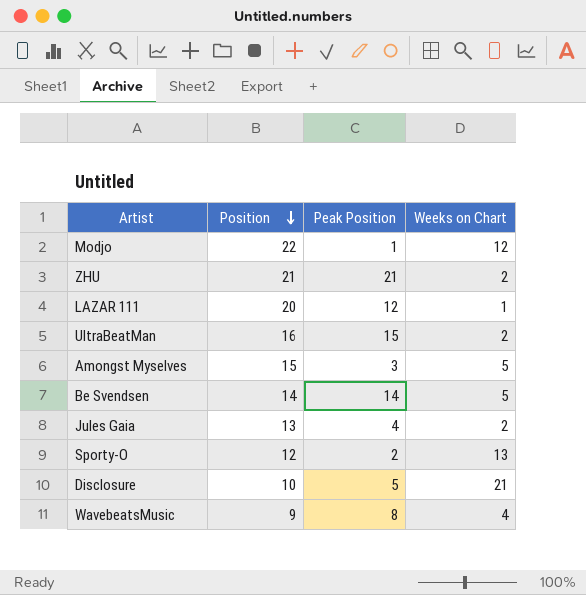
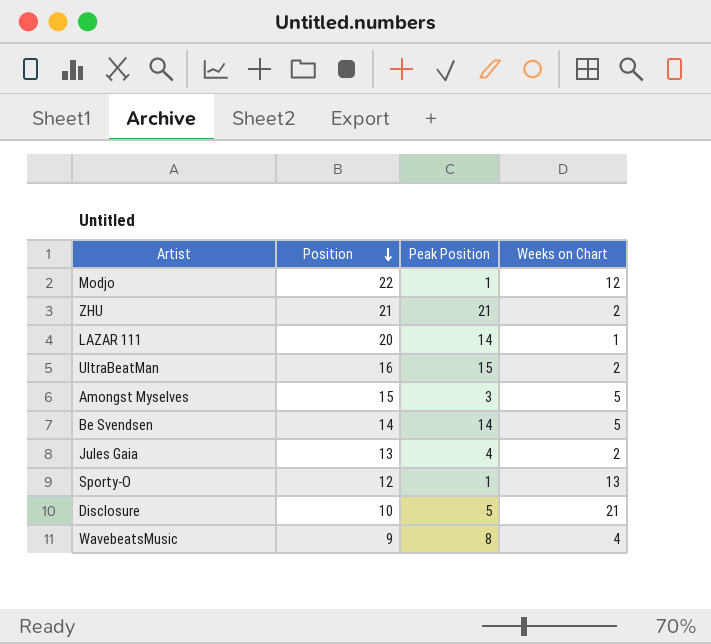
LAZAR 111 | Peak Position: 12 -> 14
Sporty-O | Peak Position: 2 -> 1

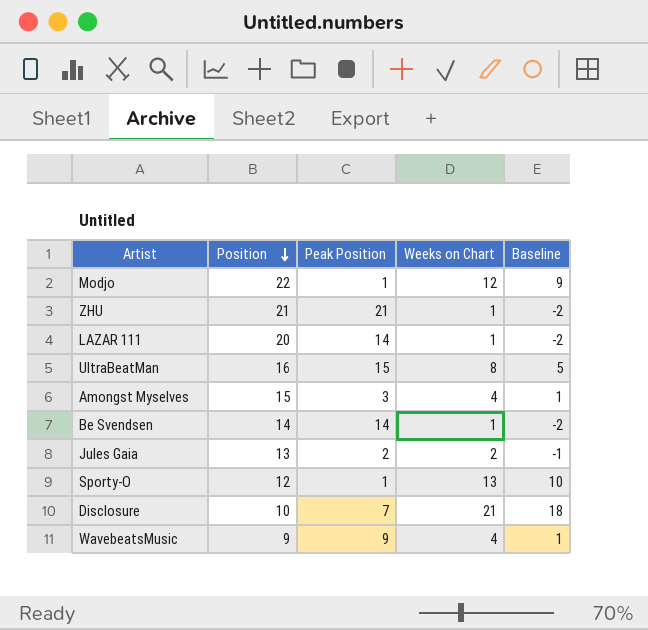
column Baseline | formula: none -> [Weeks on Chart] - 3
ZHU | Weeks on Chart: 2 -> 1
UltraBeatMan | Weeks on Chart: 2 -> 8
Amongst Myselves | Weeks on Chart: 5 -> 4
Be Svendsen | Weeks on Chart: 5 -> 1
Jules Gaia | Peak Position: 4 -> 2
Disclosure | Peak Position: 5 -> 7
WavebeatsMusic | Peak Position: 8 -> 9

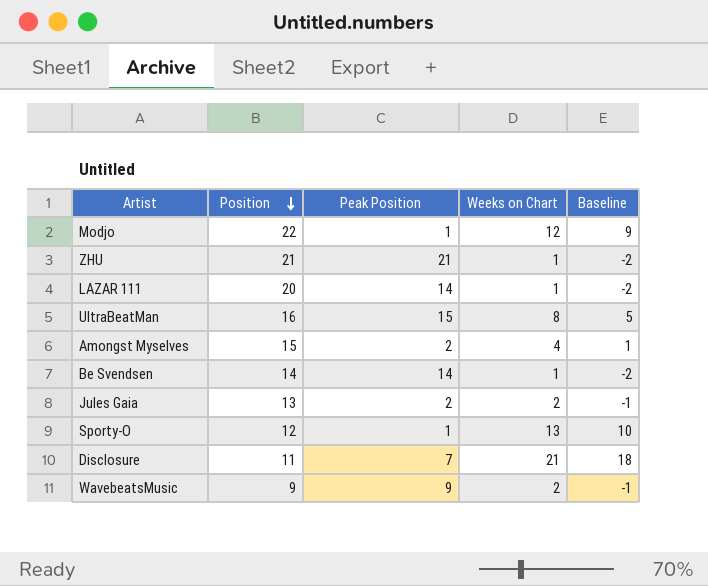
Amongst Myselves | Peak Position: 3 -> 2
Disclosure | Position: 10 -> 11
WavebeatsMusic | Weeks on Chart: 4 -> 2
WavebeatsMusic | Baseline: 1 -> -1

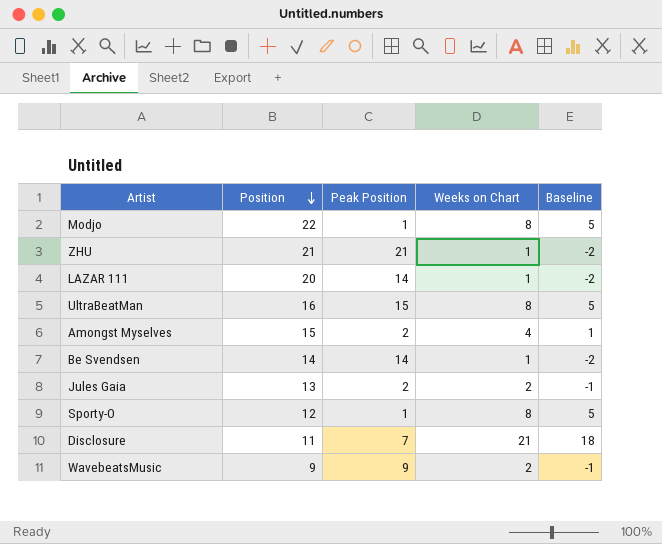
Modjo | Weeks on Chart: 12 -> 8
Modjo | Baseline: 9 -> 5
Sporty-O | Weeks on Chart: 13 -> 8
Sporty-O | Baseline: 10 -> 5

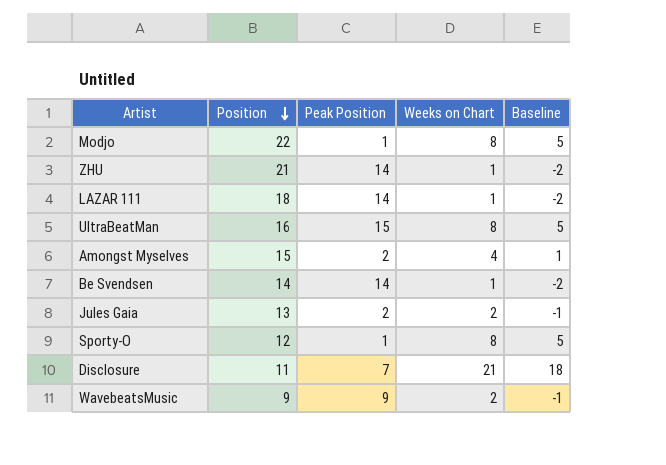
ZHU | Peak Position: 21 -> 14
LAZAR 111 | Position: 20 -> 18

